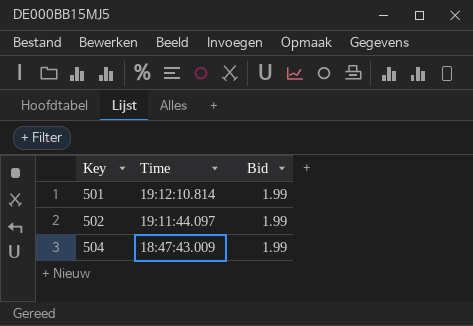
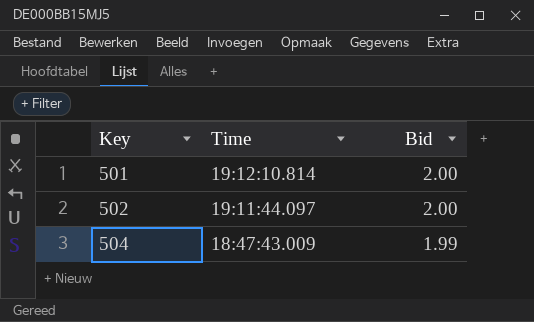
501 | Bid: 1.99 -> 2.00
502 | Bid: 1.99 -> 2.00

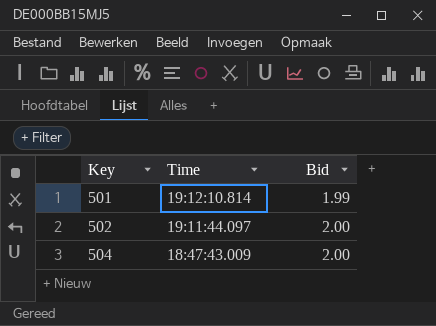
501 | Bid: 2.00 -> 1.99
504 | Bid: 1.99 -> 2.00

